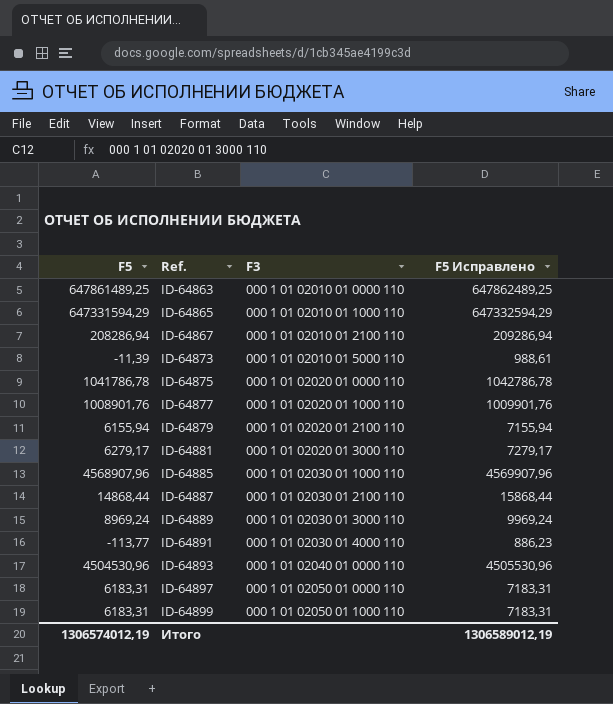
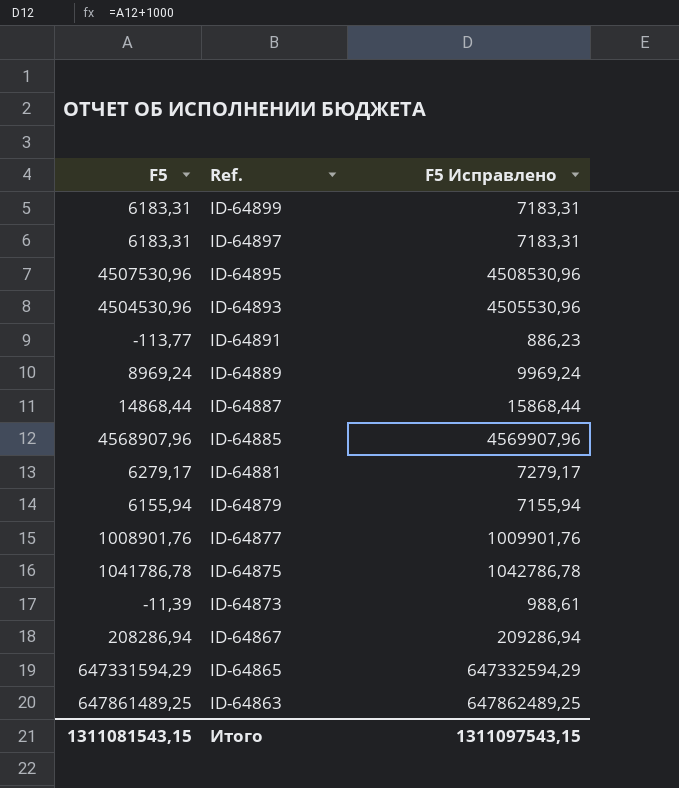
row order: Ref. ascending -> Ref. descending
column F3 | position: 3 -> none
row ID-64895: none -> 4507530,96 | 4508530,96
Итого | F5: 1306574012,19 -> 1311081543,15
Итого | F5 Исправлено: 1306589012,19 -> 1311097543,15

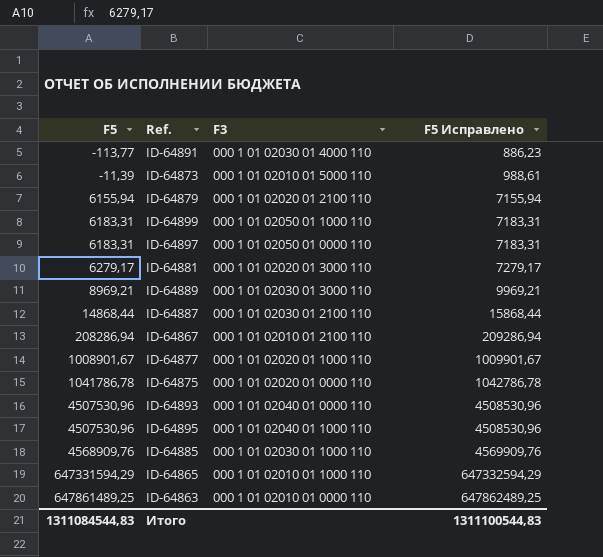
row order: Ref. descending -> F5 ascending
column F3 | position: none -> 3
ID-64889 | F5: 8969,24 -> 8969,21
ID-64889 | F5 Исправлено: 9969,24 -> 9969,21
ID-64877 | F5: 1008901,76 -> 1008901,67
ID-64877 | F5 Исправлено: 1009901,76 -> 1009901,67
ID-64893 | F5: 4504530,96 -> 4507530,96
ID-64893 | F5 Исправлено: 4505530,96 -> 4508530,96
ID-64885 | F5: 4568907,96 -> 4568909,76
ID-64885 | F5 Исправлено: 4569907,96 -> 4569909,76
Итого | F5: 1311081543,15 -> 1311084544,83
Итого | F5 Исправлено: 1311097543,15 -> 1311100544,83

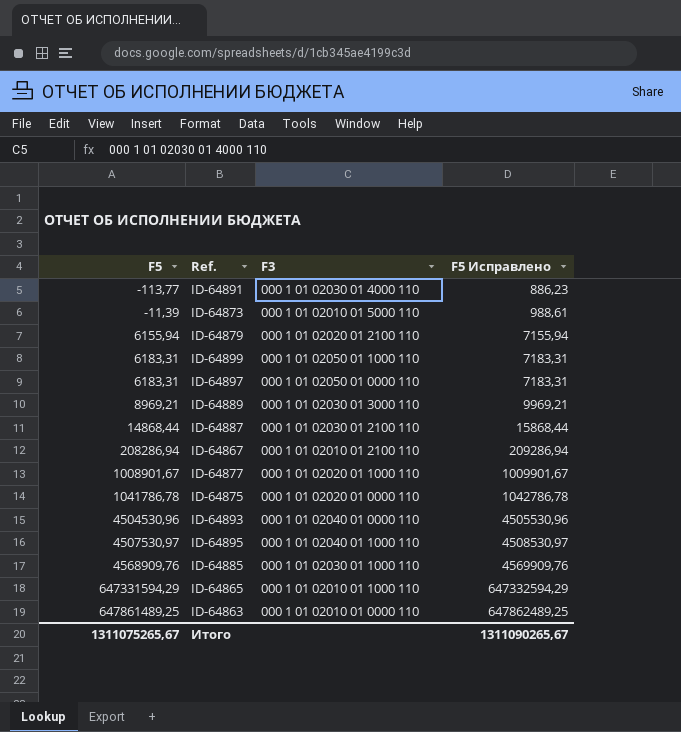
row ID-64881: 6279,17 | 000 1 01 02020 01 3000 110 | 7279,17 -> none
ID-64893 | F5: 4507530,96 -> 4504530,96
ID-64893 | F5 Исправлено: 4508530,96 -> 4505530,96
ID-64895 | F5: 4507530,96 -> 4507530,97
ID-64895 | F5 Исправлено: 4508530,96 -> 4508530,97
Итого | F5: 1311084544,83 -> 1311075265,67
Итого | F5 Исправлено: 1311100544,83 -> 1311090265,67

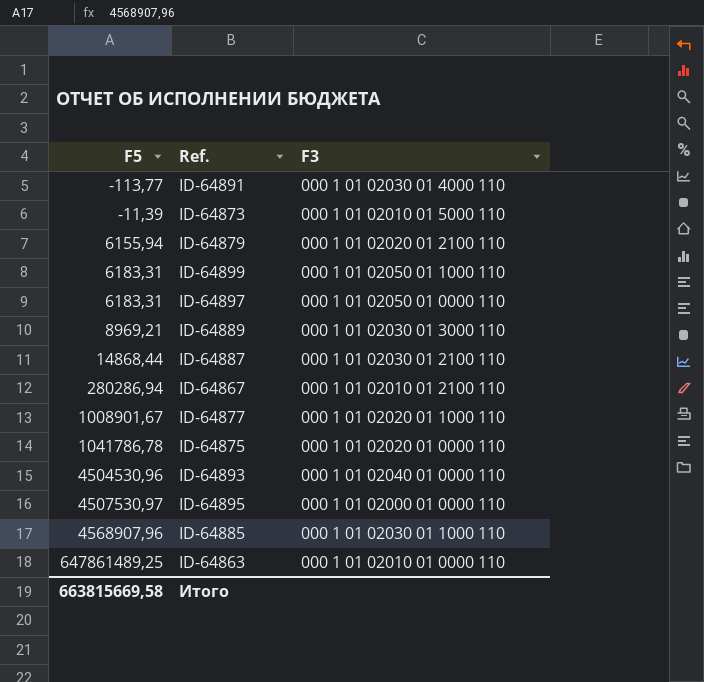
column F5 Исправлено | formula: [F5] + 1000 -> none
row ID-64865: 647331594,29 | 000 1 01 02010 01 1000 110 | 647332594,29 -> none
ID-64867 | F5: 208286,94 -> 280286,94
ID-64895 | F3: 000 1 01 02040 01 1000 110 -> 000 1 01 02000 01 0000 110
ID-64885 | F5: 4568909,76 -> 4568907,96
Итого | F5: 1311075265,67 -> 663815669,58

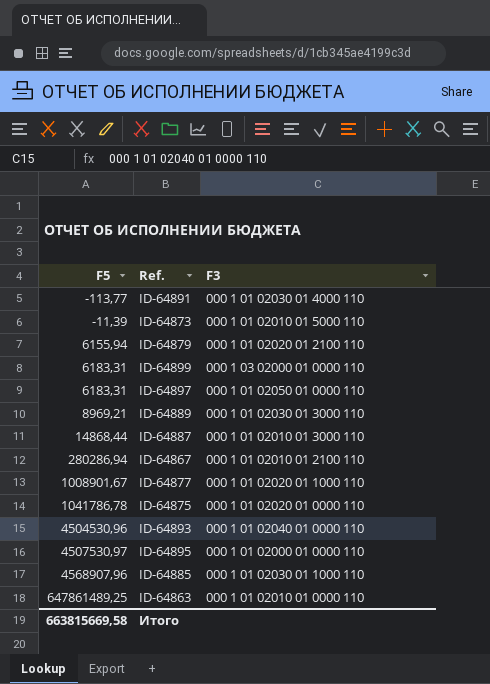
ID-64899 | F3: 000 1 01 02050 01 1000 110 -> 000 1 03 02000 01 0000 110
ID-64887 | F3: 000 1 01 02030 01 2100 110 -> 000 1 01 02010 01 3000 110

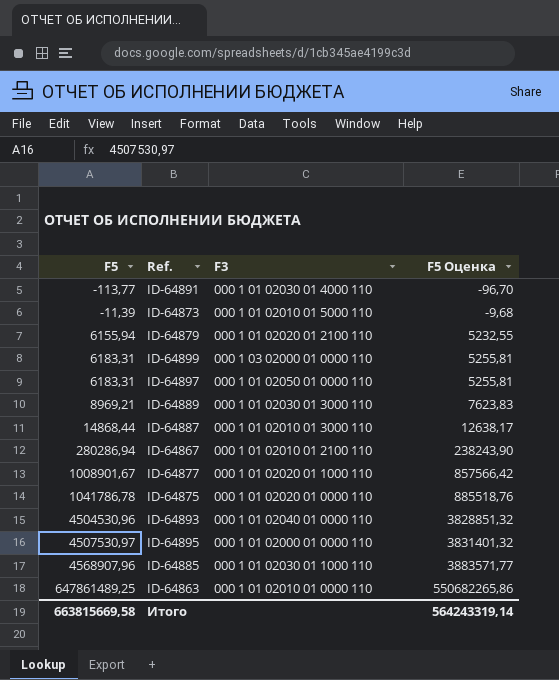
column F5 Оценка | formula: none -> [F5] * 0,85

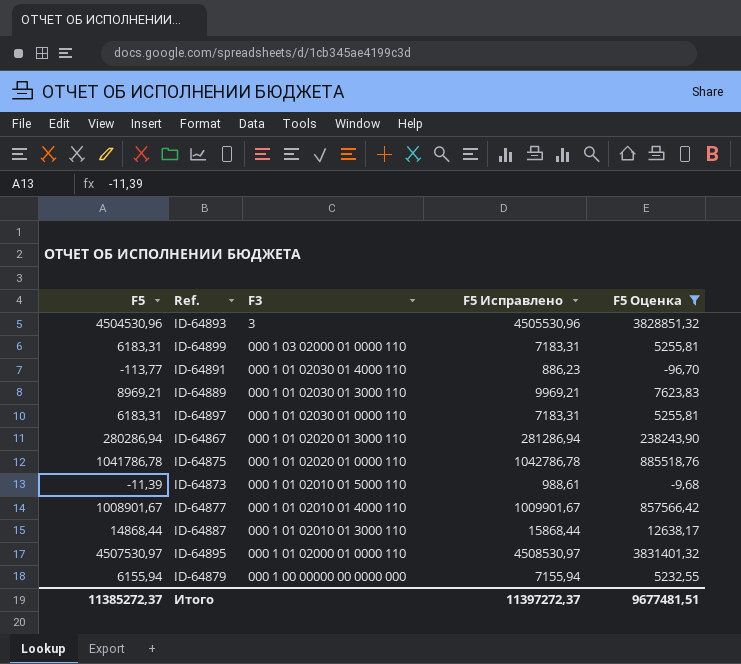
filter: none -> F5 Оценка <= 3831401,32
row order: F5 ascending -> F3 descending
column F5 Исправлено | formula: none -> [F5] + 1000
ID-64893 | F3: 000 1 01 02040 01 0000 110 -> 3
ID-64897 | F3: 000 1 01 02050 01 0000 110 -> 000 1 01 02030 01 0000 110
ID-64867 | F3: 000 1 01 02010 01 2100 110 -> 000 1 01 02020 01 3000 110
ID-64877 | F3: 000 1 01 02020 01 1000 110 -> 000 1 01 02010 01 4000 110
ID-64879 | F3: 000 1 01 02020 01 2100 110 -> 000 1 00 00000 00 0000 000
Итого | F5: 663815669,58 -> 11385272,37
Итого | F5 Оценка: 564243319,14 -> 9677481,51

